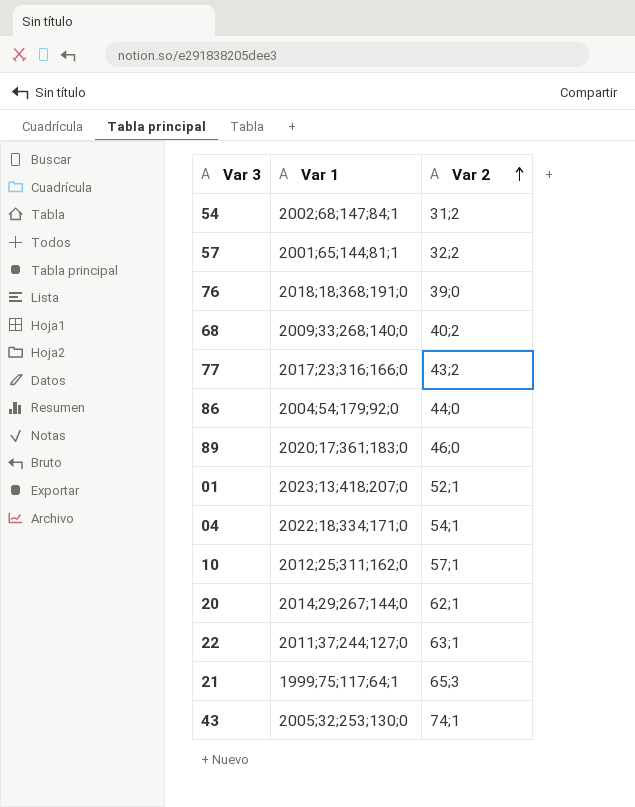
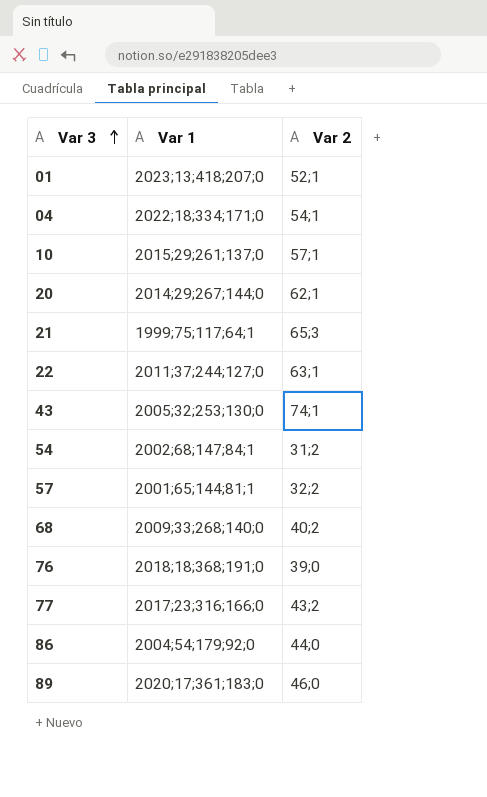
row order: Var 2 ascending -> Var 3 ascending
10 | Var 1: 2012;25;311;162;0 -> 2015;29;261;137;0

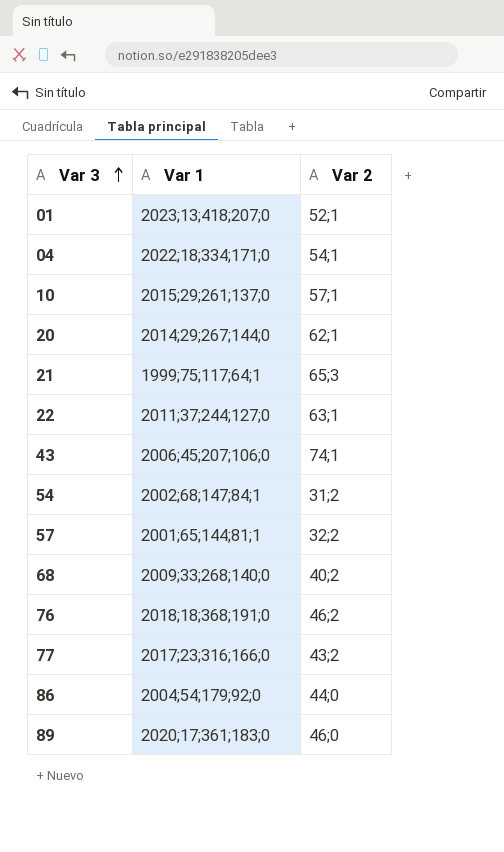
43 | Var 1: 2005;32;253;130;0 -> 2006;45;207;106;0
76 | Var 2: 39;0 -> 46;2

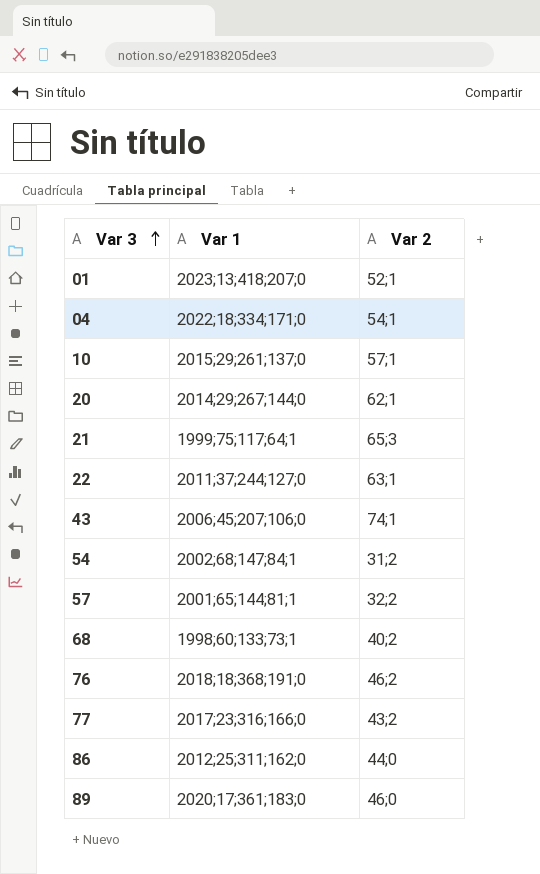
68 | Var 1: 2009;33;268;140;0 -> 1998;60;133;73;1
86 | Var 1: 2004;54;179;92;0 -> 2012;25;311;162;0

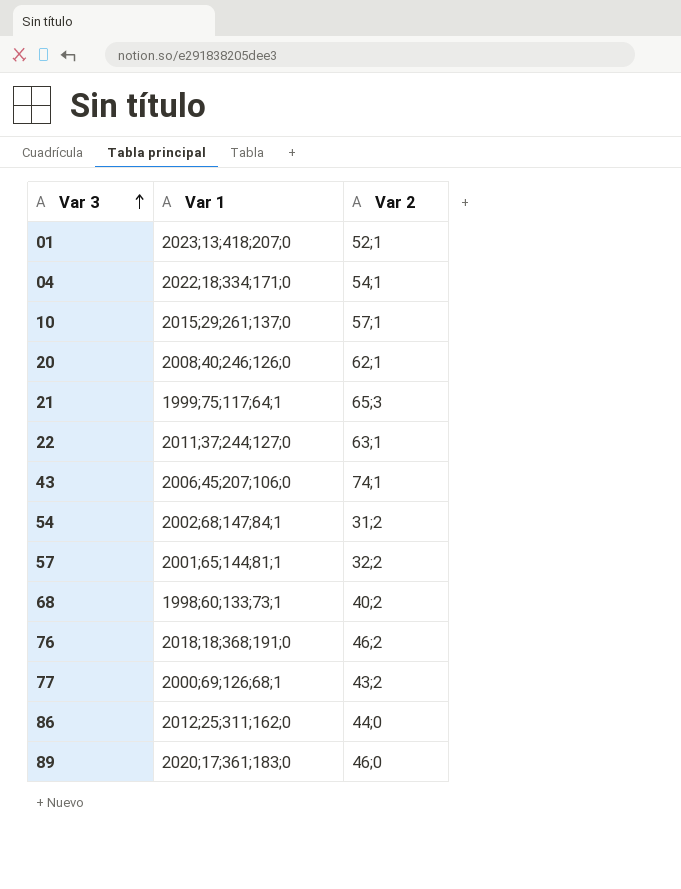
20 | Var 1: 2014;29;267;144;0 -> 2008;40;246;126;0
77 | Var 1: 2017;23;316;166;0 -> 2000;69;126;68;1

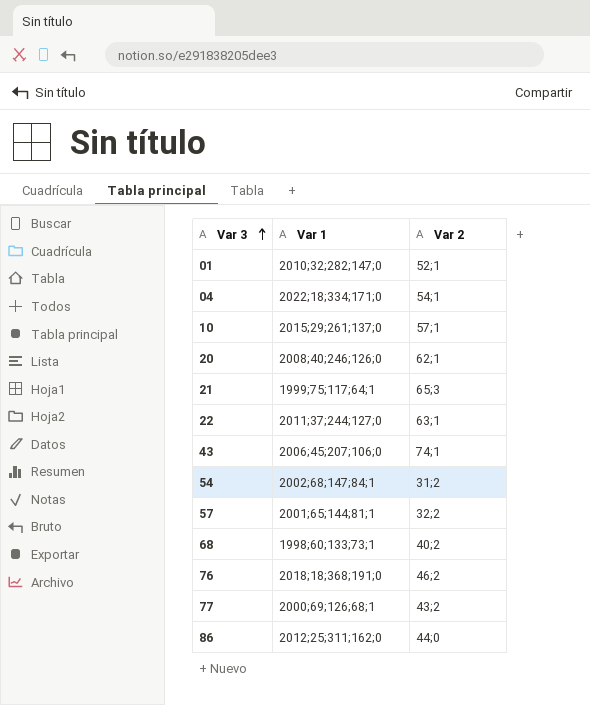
row 89: 2020;17;361;183;0 | 46;0 -> none
01 | Var 1: 2023;13;418;207;0 -> 2010;32;282;147;0

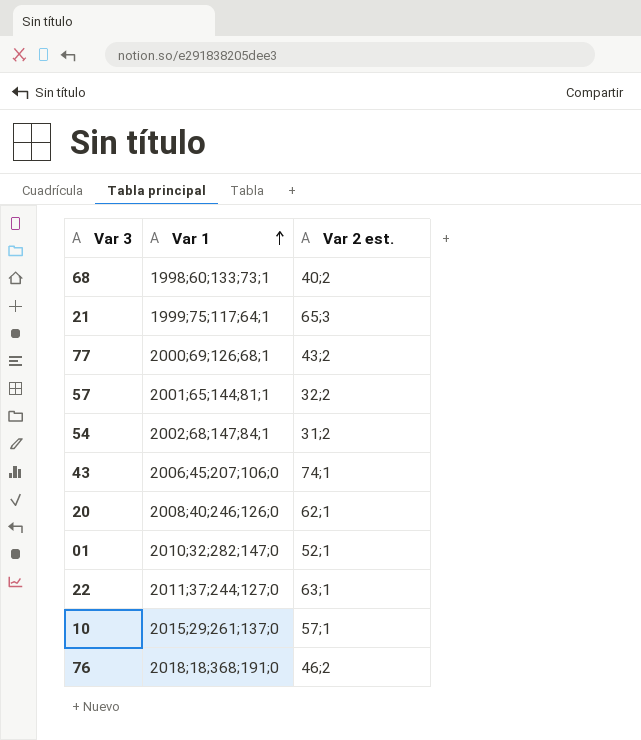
row order: Var 3 ascending -> Var 1 ascending
column name: Var 2 -> Var 2 est.
row 04: 2022;18;334;171;0 | 54;1 -> none
row 86: 2012;25;311;162;0 | 44;0 -> none

